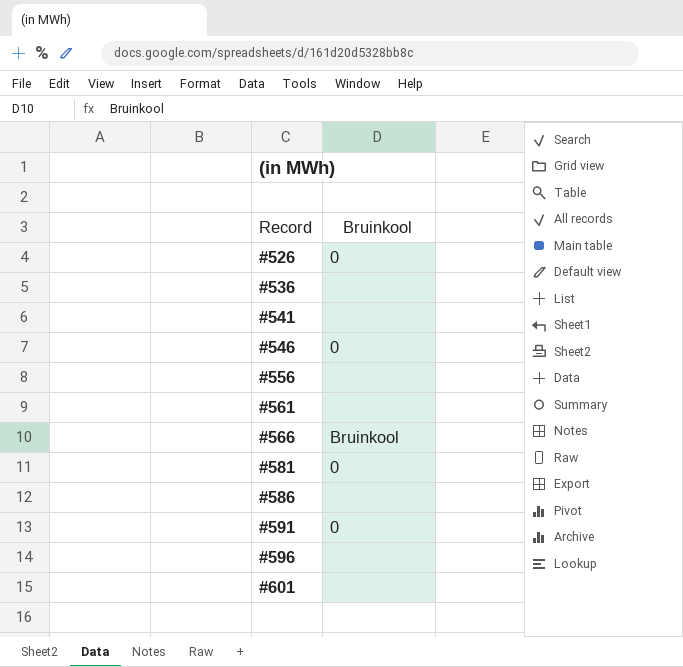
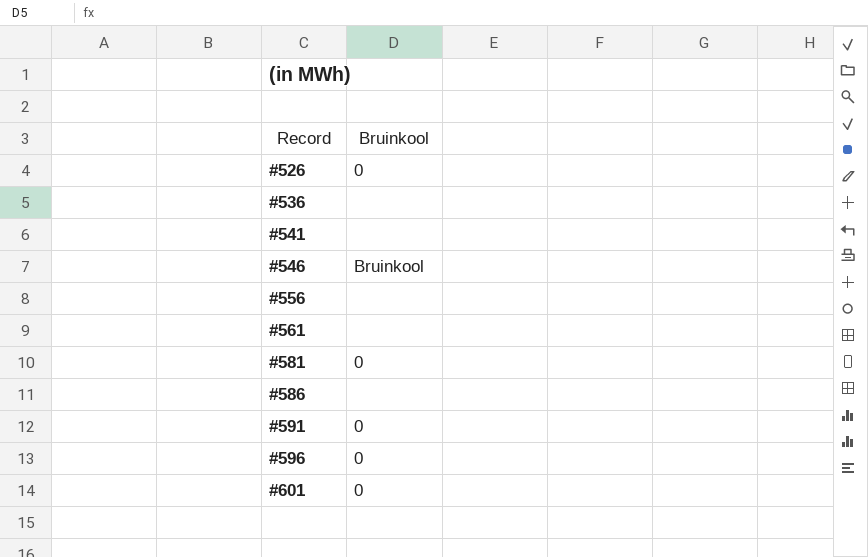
row #566: Bruinkool -> none
#546 | Bruinkool: 0 -> Bruinkool
#596 | Bruinkool: none -> 0
#601 | Bruinkool: none -> 0

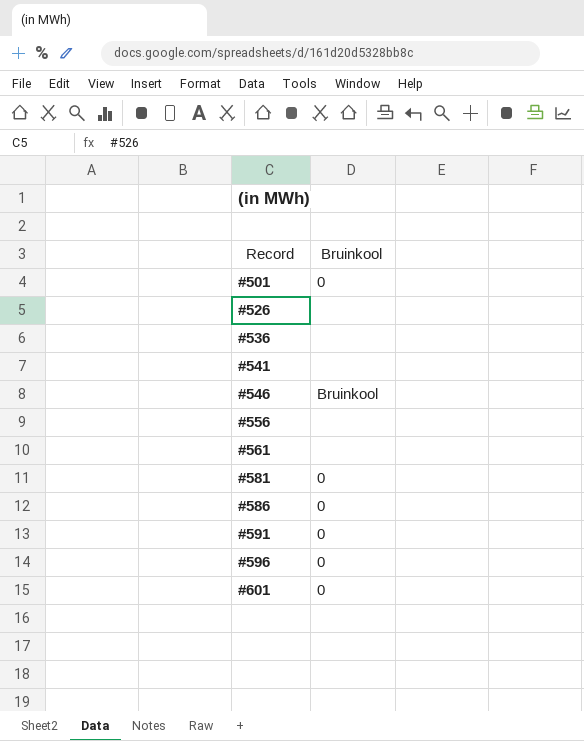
row #501: none -> 0
#526 | Bruinkool: 0 -> none
#586 | Bruinkool: none -> 0

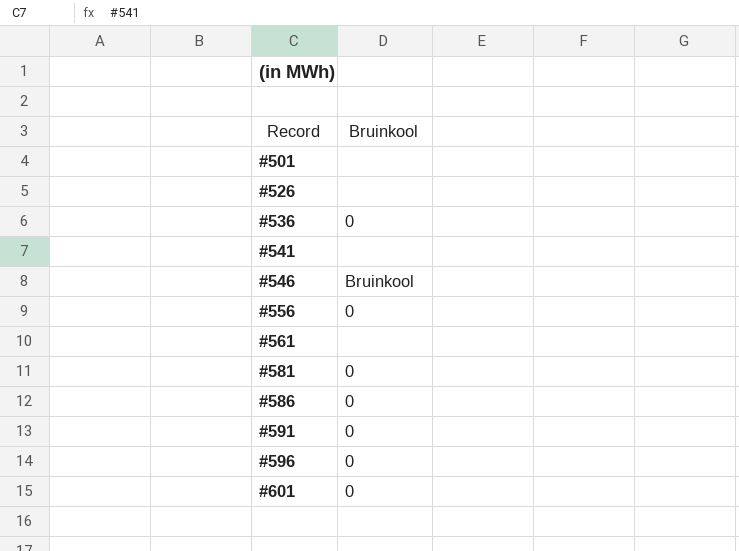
#501 | Bruinkool: 0 -> none
#536 | Bruinkool: none -> 0
#556 | Bruinkool: none -> 0

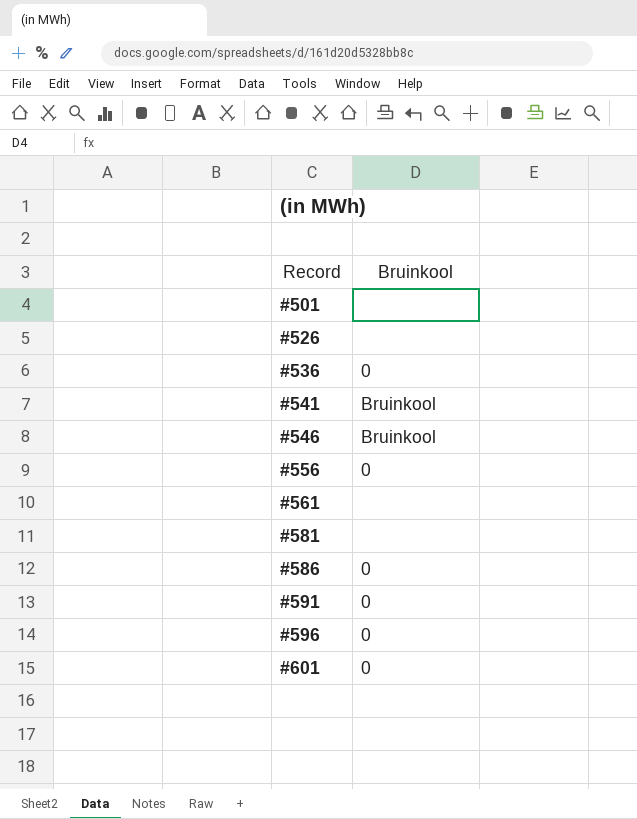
#541 | Bruinkool: none -> Bruinkool
#581 | Bruinkool: 0 -> none

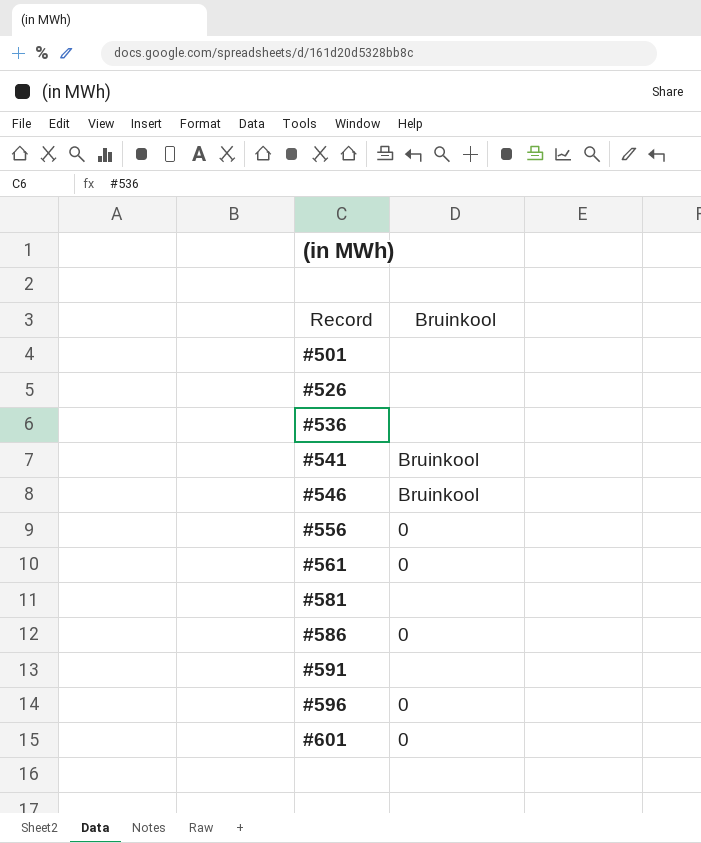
#536 | Bruinkool: 0 -> none
#561 | Bruinkool: none -> 0
#591 | Bruinkool: 0 -> none

